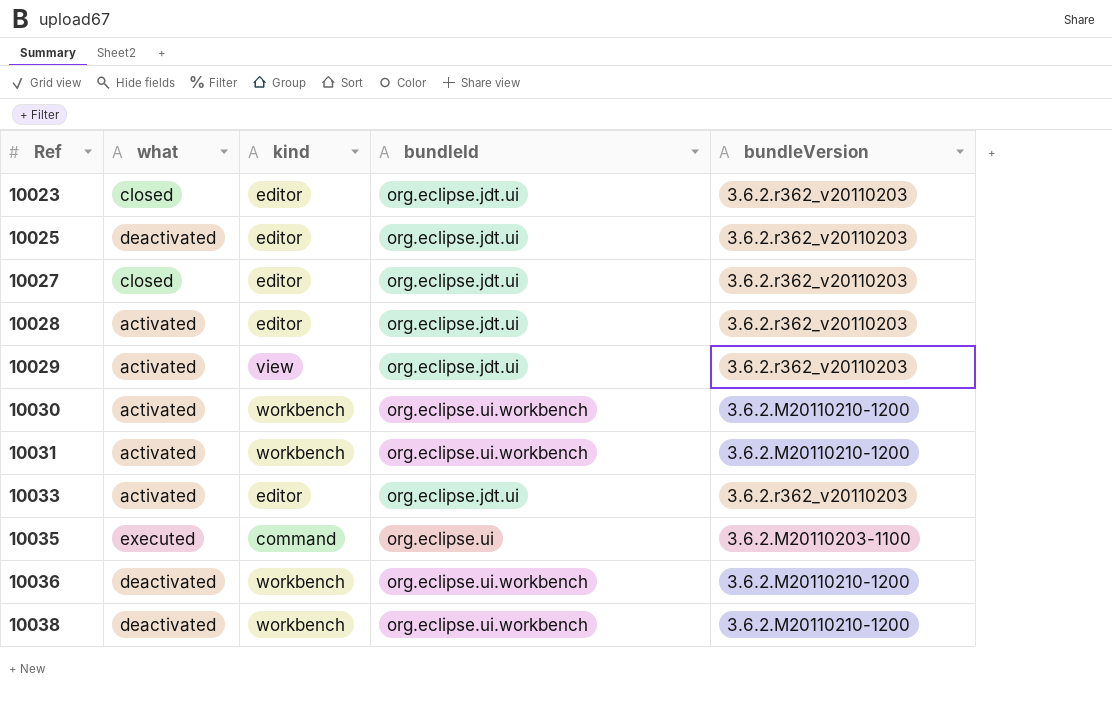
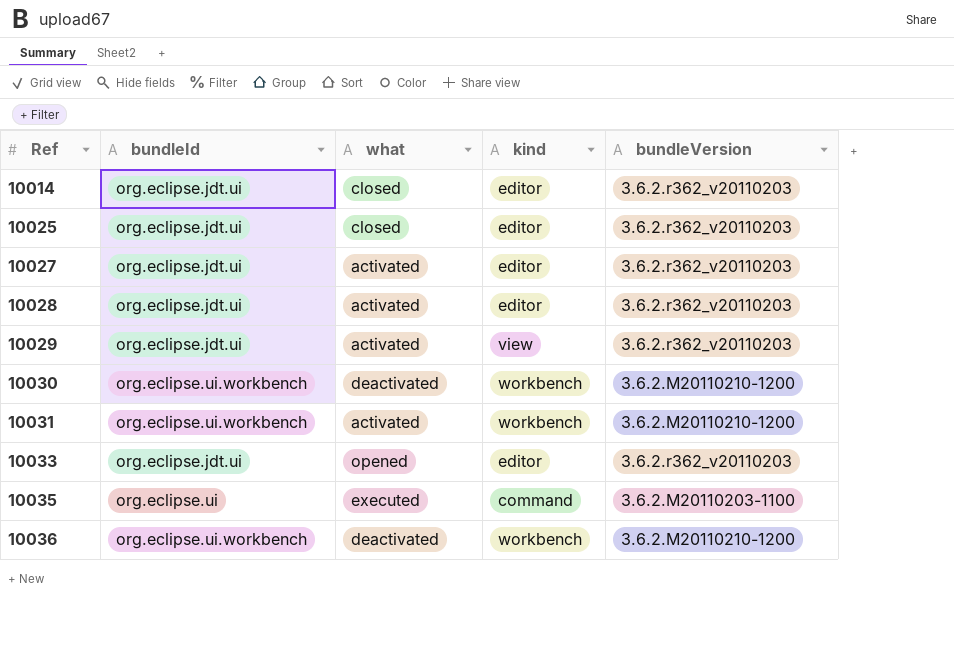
column bundleId | position: 4 -> 2
row 10023: closed | editor | org.eclipse.jdt.ui | 3.6.2.r362_v20110203 -> none
row 10038: deactivated | workbench | org.eclipse.ui.workbench | 3.6.2.M20110210-1200 -> none
row 10014: none -> org.eclipse.jdt.ui | closed | editor | 3.6.2.r362_v20110203
10025 | what: deactivated -> closed
10027 | what: closed -> activated
10030 | what: activated -> deactivated
10033 | what: activated -> opened

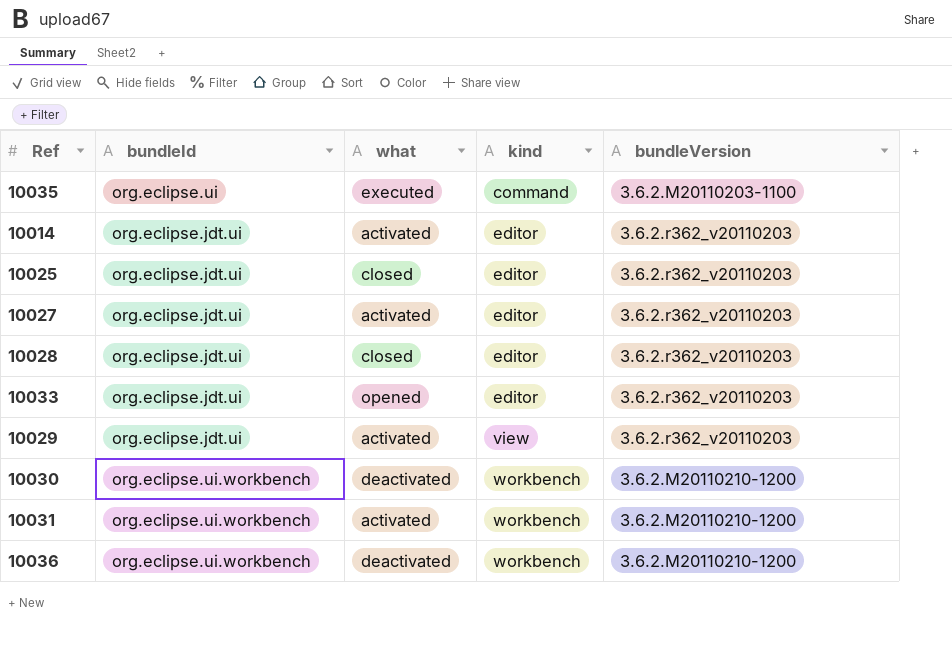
row order: Ref ascending -> kind ascending
10014 | what: closed -> activated
10028 | what: activated -> closed

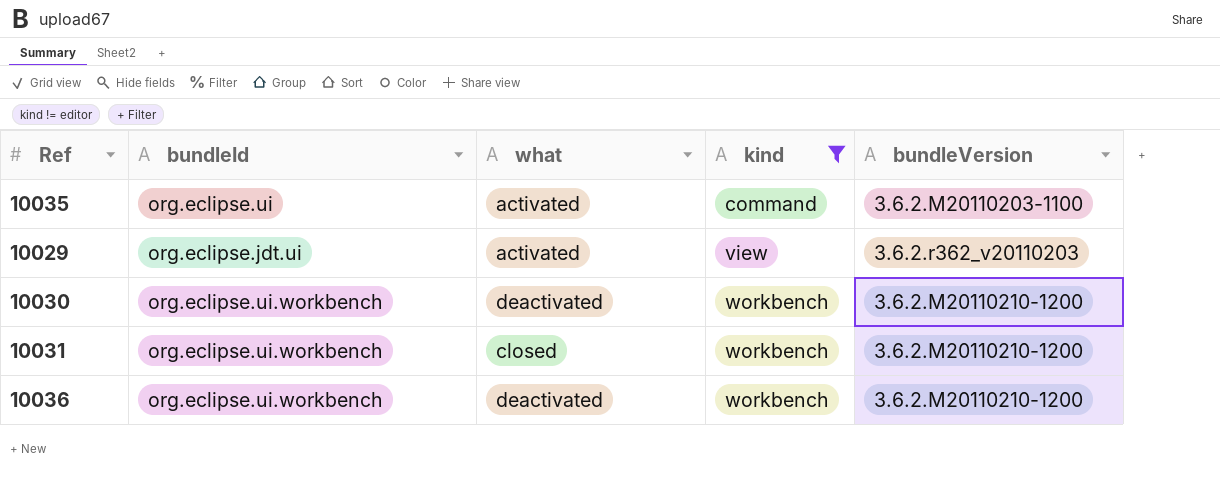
filter: none -> kind != editor
10035 | what: executed -> activated
10031 | what: activated -> closed

